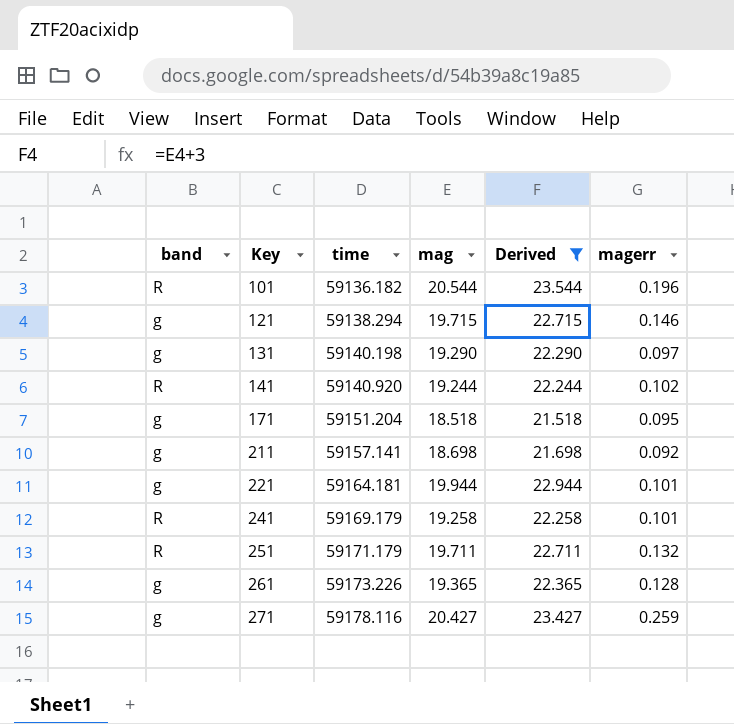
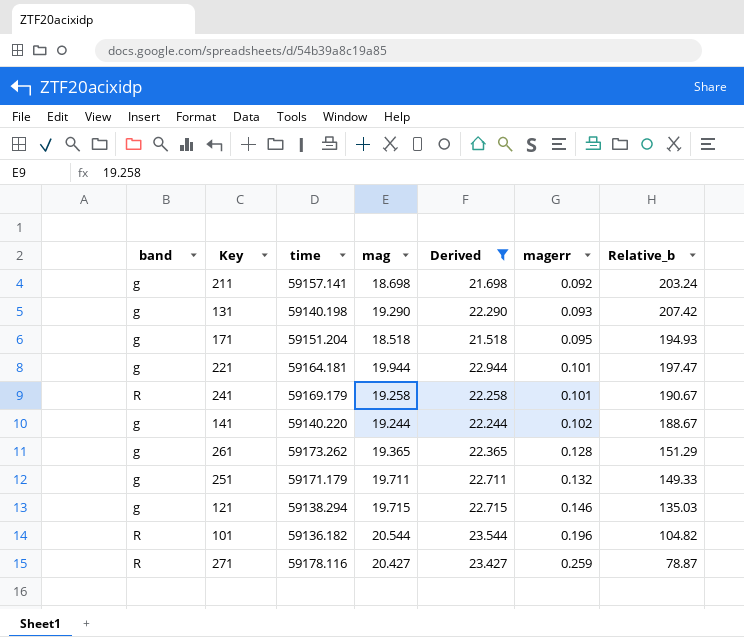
row order: Key ascending -> magerr ascending
column Relative_b | formula: none -> [mag] / [magerr]
131 | magerr: 0.097 -> 0.093
141 | band: R -> g
141 | time: 59140.920 -> 59140.220
261 | time: 59173.226 -> 59173.262
251 | band: R -> g
271 | band: g -> R

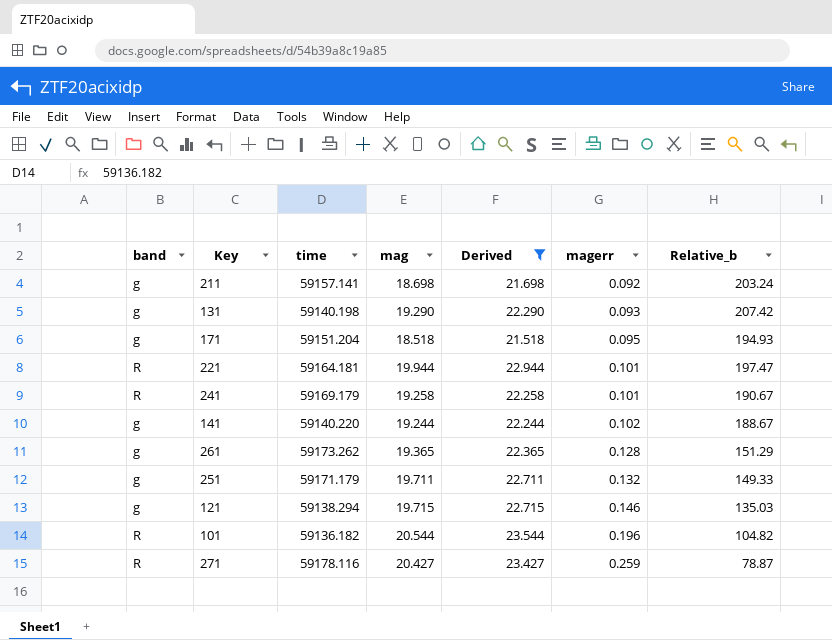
221 | band: g -> R

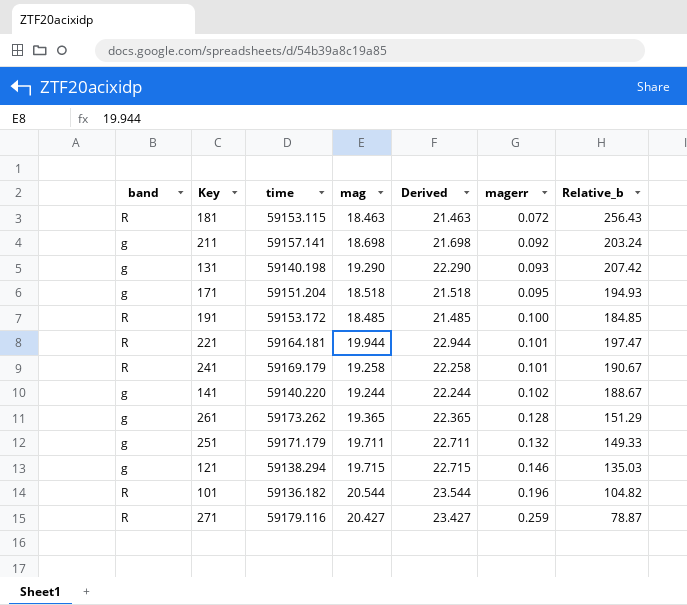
filter: Derived >= 21.518 -> none
271 | time: 59178.116 -> 59179.116

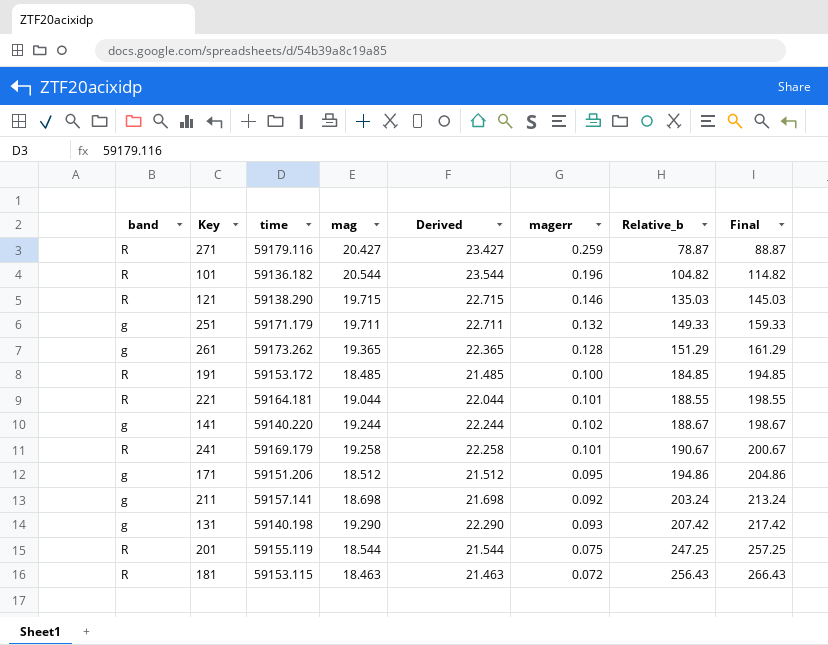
row order: magerr ascending -> Relative_b ascending
column Final | formula: none -> [Relative_b] + 10
121 | band: g -> R
121 | time: 59138.294 -> 59138.290
221 | mag: 19.944 -> 19.044
221 | Derived: 22.944 -> 22.044
221 | Relative_b: 197.47 -> 188.55
171 | time: 59151.204 -> 59151.206
171 | mag: 18.518 -> 18.512
171 | Derived: 21.518 -> 21.512
171 | Relative_b: 194.93 -> 194.86
row 201: none -> R | 59155.119 | 18.544 | 21.544 | 0.075 | 247.25 | 257.25

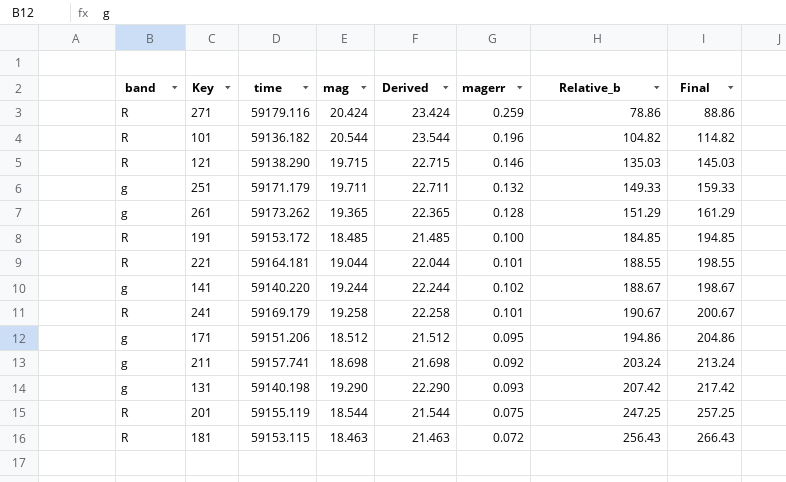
271 | mag: 20.427 -> 20.424
271 | Derived: 23.427 -> 23.424
271 | Relative_b: 78.87 -> 78.86
271 | Final: 88.87 -> 88.86
211 | time: 59157.141 -> 59157.741

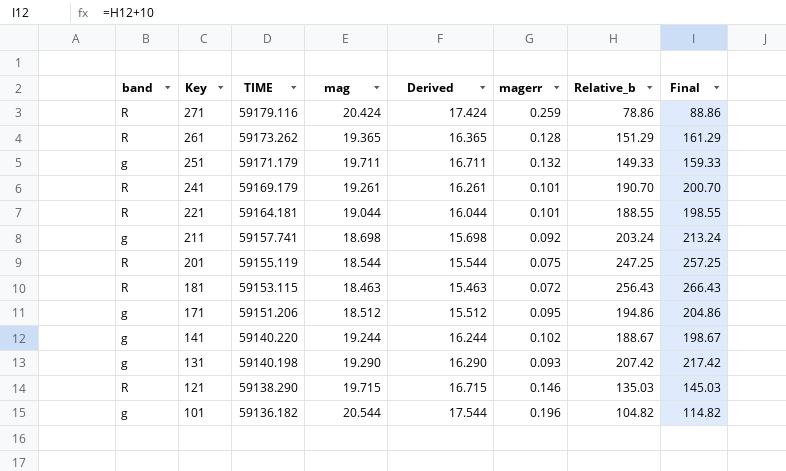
row order: Relative_b ascending -> Key descending
column name: time -> TIME
column Derived | formula: [mag] + 3 -> [mag] - 3
row 191: R | 59153.172 | 18.485 | 21.485 | 0.100 | 184.85 | 194.85 -> none
261 | band: g -> R
241 | mag: 19.258 -> 19.261
241 | Relative_b: 190.67 -> 190.70
241 | Final: 200.67 -> 200.70
101 | band: R -> g

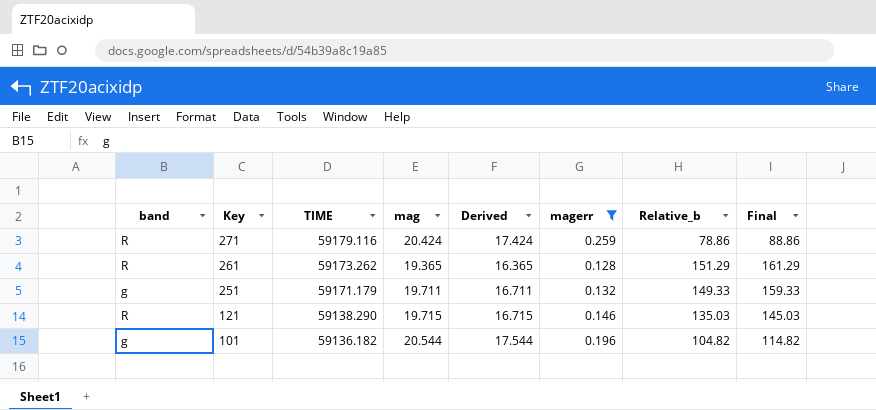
filter: none -> magerr >= 0.128

